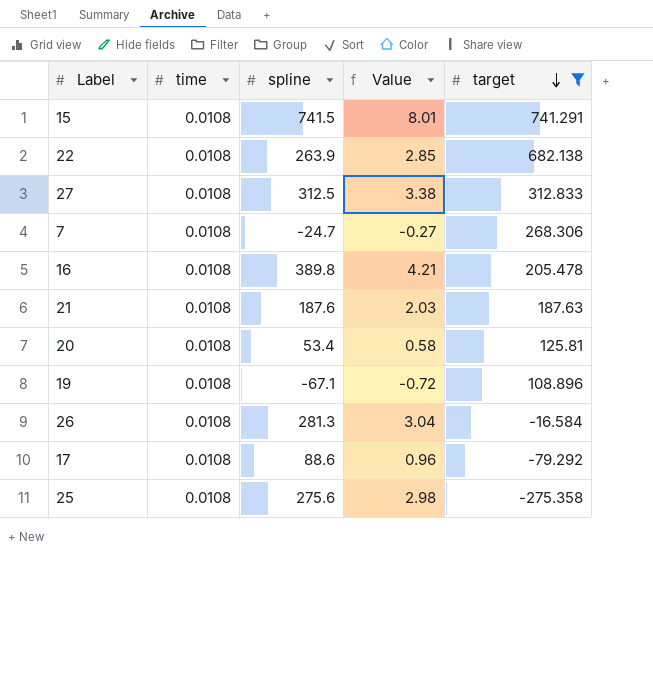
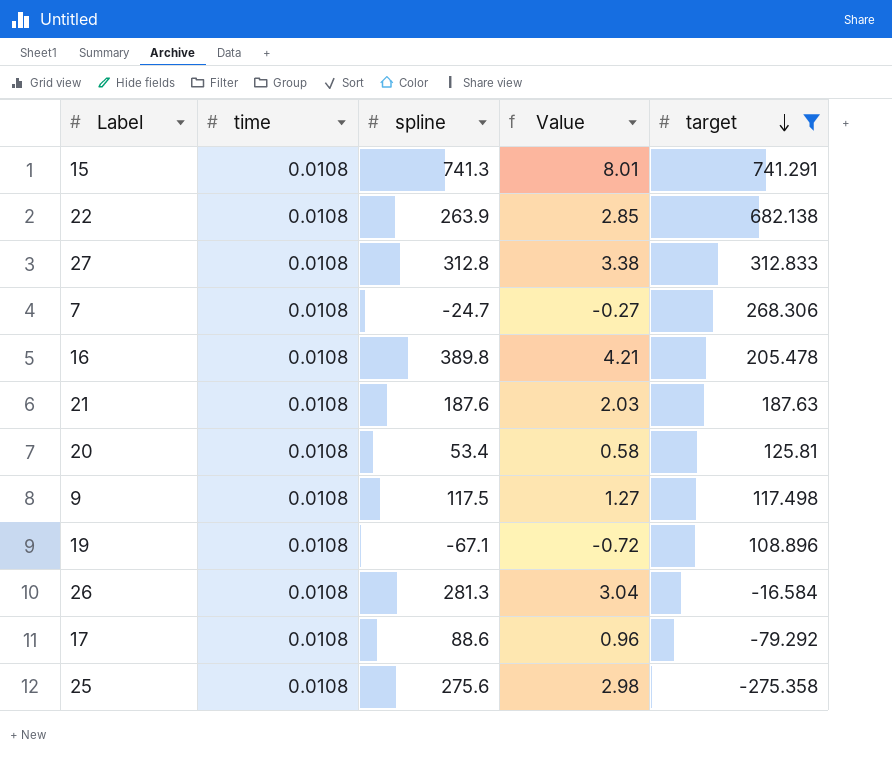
15 | spline: 741.5 -> 741.3
27 | spline: 312.5 -> 312.8
row 9: none -> 0.0108 | 117.5 | 1.27 | 117.498

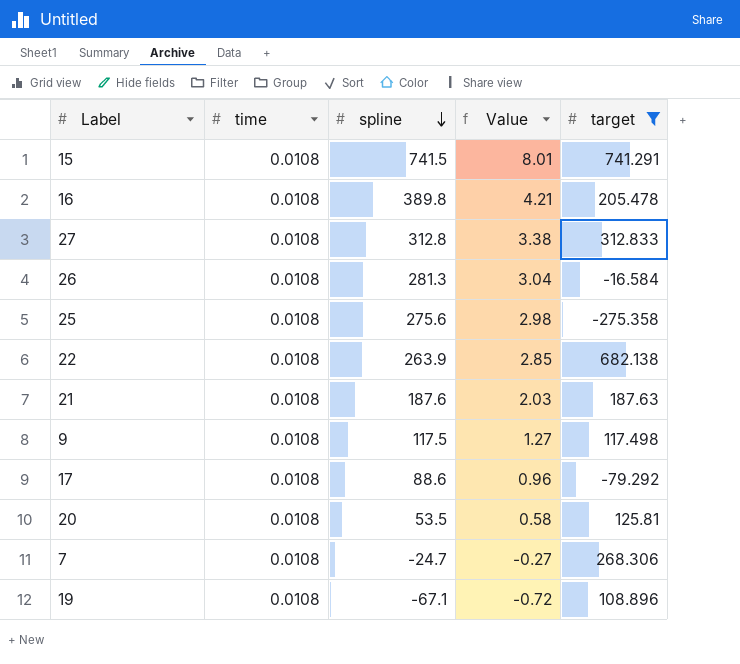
row order: target descending -> spline descending
15 | spline: 741.3 -> 741.5
20 | spline: 53.4 -> 53.5

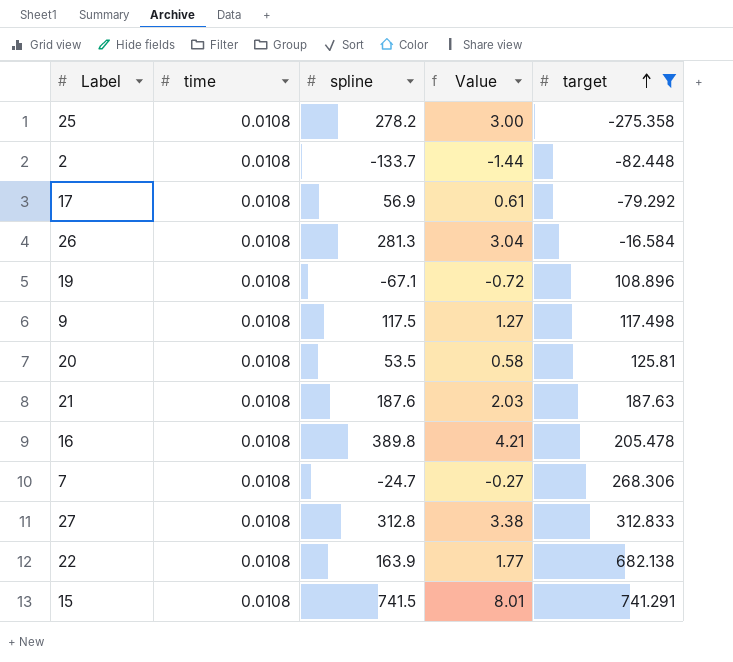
row order: spline descending -> target ascending
25 | spline: 275.6 -> 278.2
25 | Value: 2.98 -> 3.00
row 2: none -> 0.0108 | -133.7 | -1.44 | -82.448
17 | spline: 88.6 -> 56.9
17 | Value: 0.96 -> 0.61
22 | spline: 263.9 -> 163.9
22 | Value: 2.85 -> 1.77

